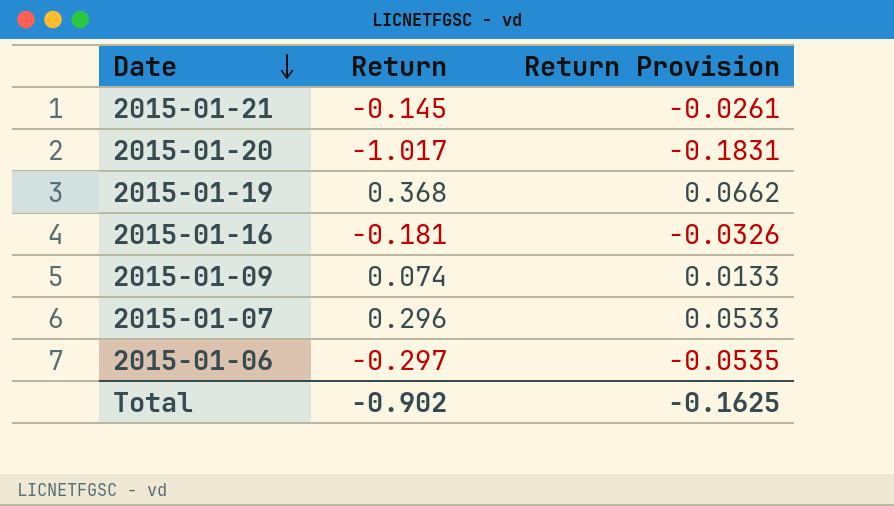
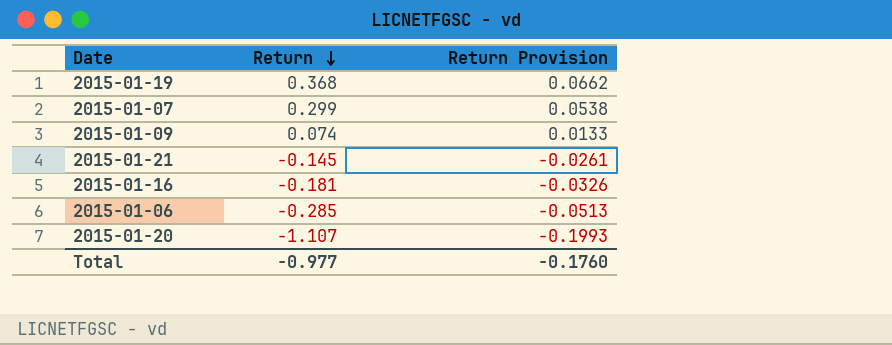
row order: Date descending -> Return descending
2015-01-07 | Return: 0.296 -> 0.299
2015-01-07 | Return Provision: 0.0533 -> 0.0538
2015-01-06 | Return: -0.297 -> -0.285
2015-01-06 | Return Provision: -0.0535 -> -0.0513
2015-01-20 | Return: -1.017 -> -1.107
2015-01-20 | Return Provision: -0.1831 -> -0.1993
Total | Return: -0.902 -> -0.977
Total | Return Provision: -0.1625 -> -0.1760

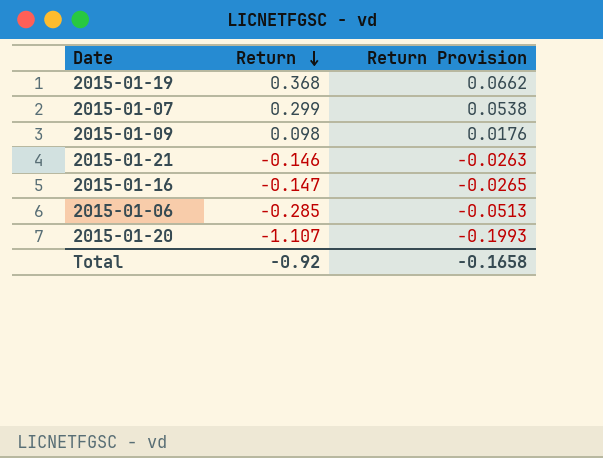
2015-01-09 | Return: 0.074 -> 0.098
2015-01-09 | Return Provision: 0.0133 -> 0.0176
2015-01-21 | Return: -0.145 -> -0.146
2015-01-21 | Return Provision: -0.0261 -> -0.0263
2015-01-16 | Return: -0.181 -> -0.147
2015-01-16 | Return Provision: -0.0326 -> -0.0265
Total | Return: -0.977 -> -0.92
Total | Return Provision: -0.1760 -> -0.1658

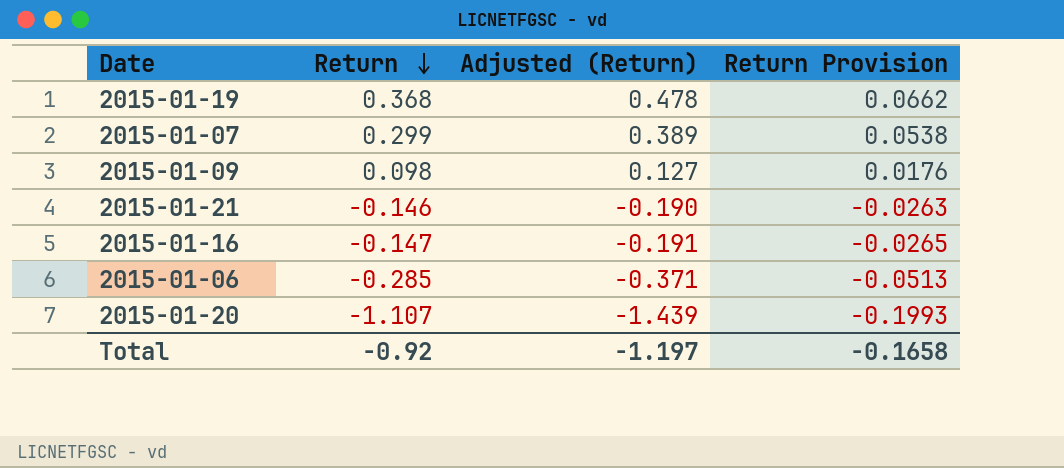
column Adjusted (Return) | formula: none -> [Return] * 1.3

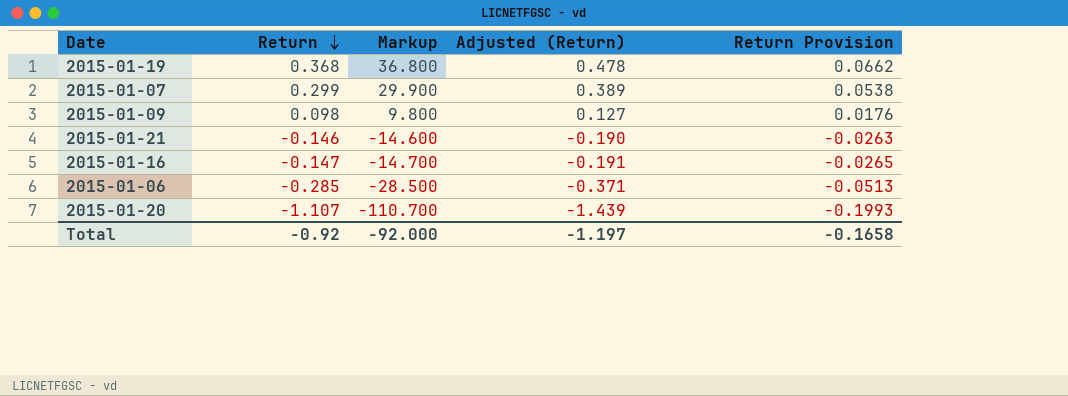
column Markup | formula: none -> [Return] * 100

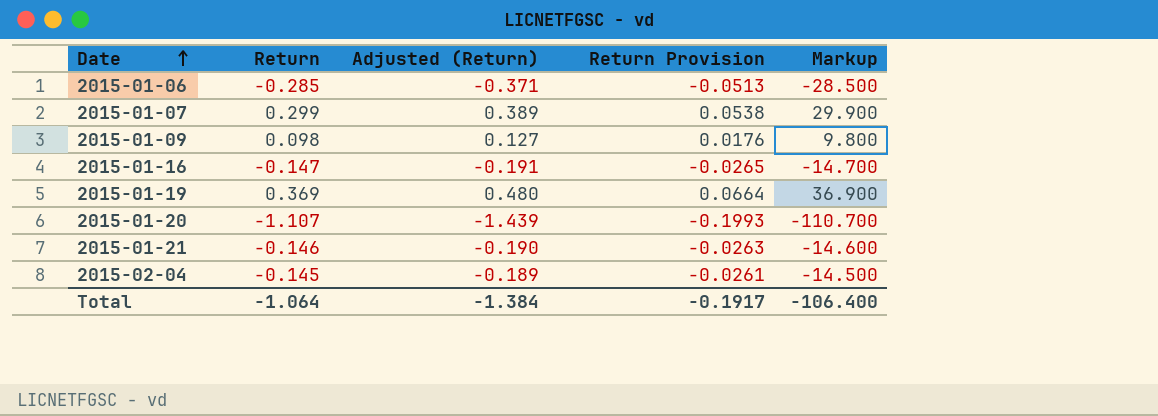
row order: Return descending -> Date ascending
column Markup | position: 3 -> 5
2015-01-19 | Return: 0.368 -> 0.369
2015-01-19 | Adjusted (Return): 0.478 -> 0.480
2015-01-19 | Return Provision: 0.0662 -> 0.0664
2015-01-19 | Markup: 36.800 -> 36.900
row 2015-02-04: none -> -0.145 | -0.189 | -0.0261 | -14.500
Total | Return: -0.92 -> -1.064
Total | Adjusted (Return): -1.197 -> -1.384
Total | Return Provision: -0.1658 -> -0.1917
Total | Markup: -92.000 -> -106.400

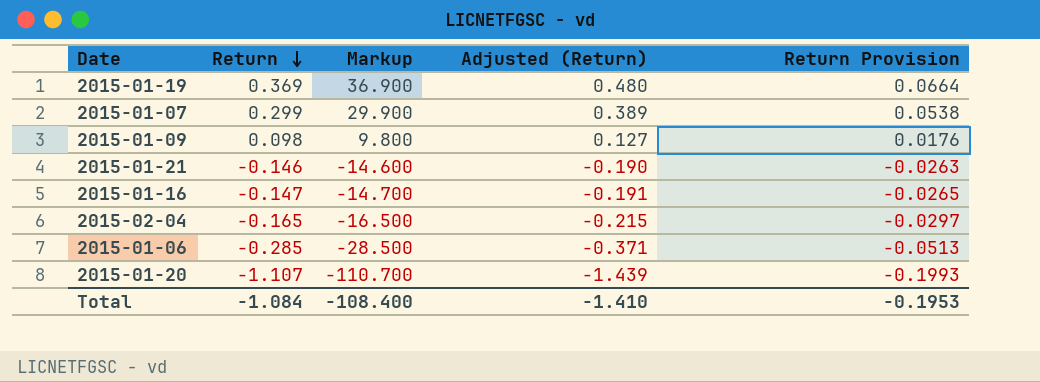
row order: Date ascending -> Return descending
column Markup | position: 5 -> 3
2015-02-04 | Return: -0.145 -> -0.165
2015-02-04 | Markup: -14.500 -> -16.500
2015-02-04 | Adjusted (Return): -0.189 -> -0.215
2015-02-04 | Return Provision: -0.0261 -> -0.0297
Total | Return: -1.064 -> -1.084
Total | Markup: -106.400 -> -108.400
Total | Adjusted (Return): -1.384 -> -1.410
Total | Return Provision: -0.1917 -> -0.1953

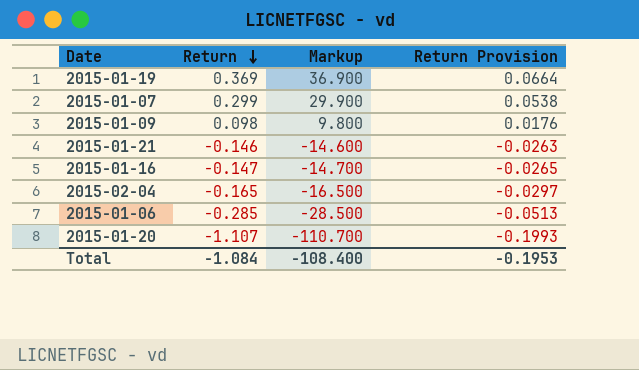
column Adjusted (Return) | formula: [Return] * 1.3 -> none

